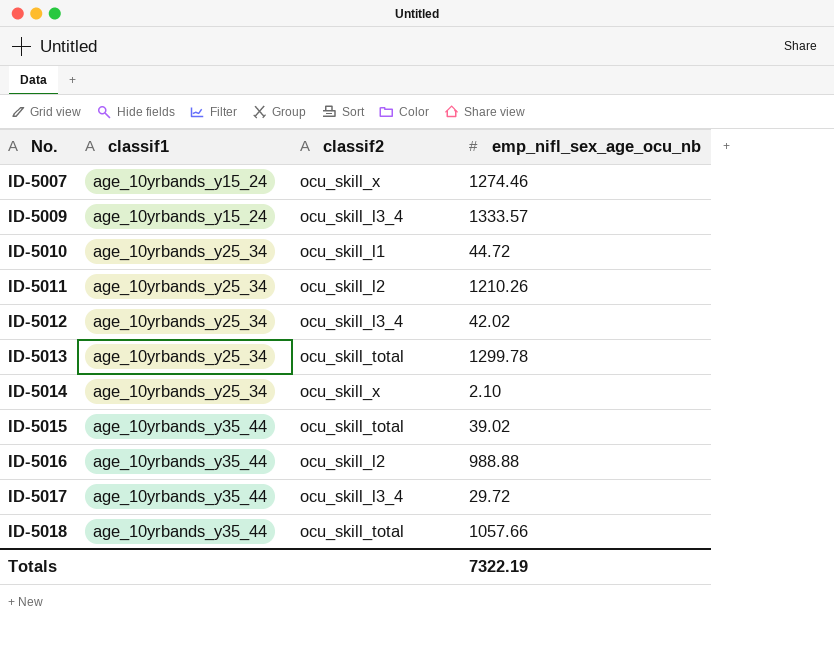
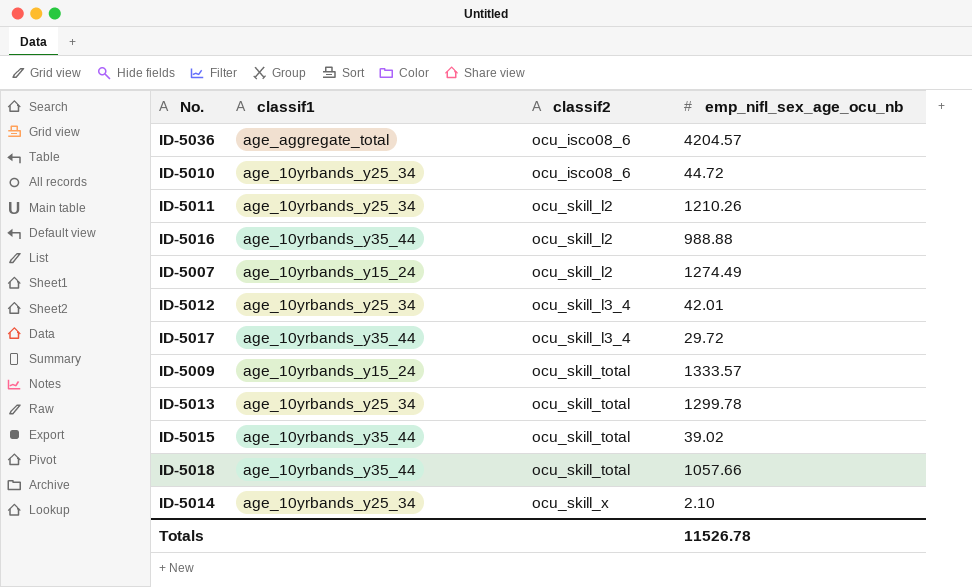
row order: No. ascending -> classif2 ascending
row ID-5036: none -> age_aggregate_total | ocu_isco08_6 | 4204.57
ID-5010 | classif2: ocu_skill_l1 -> ocu_isco08_6
ID-5007 | classif2: ocu_skill_x -> ocu_skill_l2
ID-5007 | emp_nifl_sex_age_ocu_nb: 1274.46 -> 1274.49
ID-5012 | emp_nifl_sex_age_ocu_nb: 42.02 -> 42.01
ID-5009 | classif2: ocu_skill_l3_4 -> ocu_skill_total
Totals | emp_nifl_sex_age_ocu_nb: 7322.19 -> 11526.78

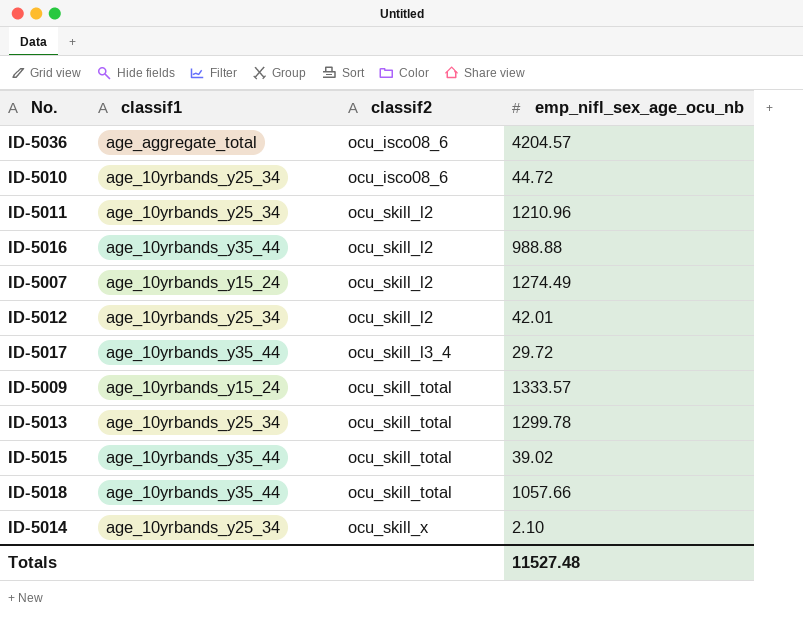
ID-5011 | emp_nifl_sex_age_ocu_nb: 1210.26 -> 1210.96
ID-5012 | classif2: ocu_skill_l3_4 -> ocu_skill_l2
Totals | emp_nifl_sex_age_ocu_nb: 11526.78 -> 11527.48

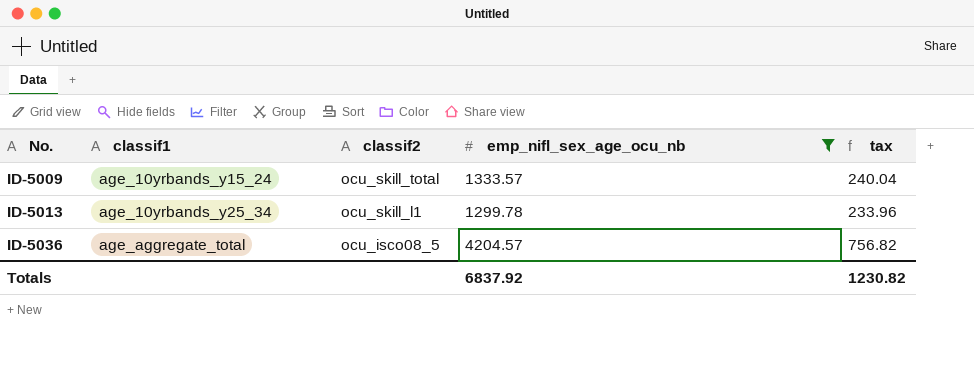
filter: none -> emp_nifl_sex_age_ocu_nb >= 1299.78
row order: classif2 ascending -> No. ascending
column tax | formula: none -> [emp_nifl_sex_age_ocu_nb] * 0.18
ID-5013 | classif2: ocu_skill_total -> ocu_skill_l1
ID-5036 | classif2: ocu_isco08_6 -> ocu_isco08_5
Totals | emp_nifl_sex_age_ocu_nb: 11527.48 -> 6837.92

